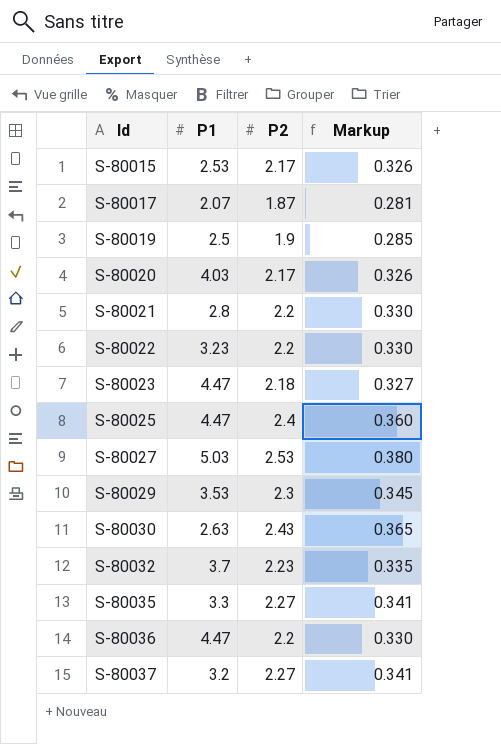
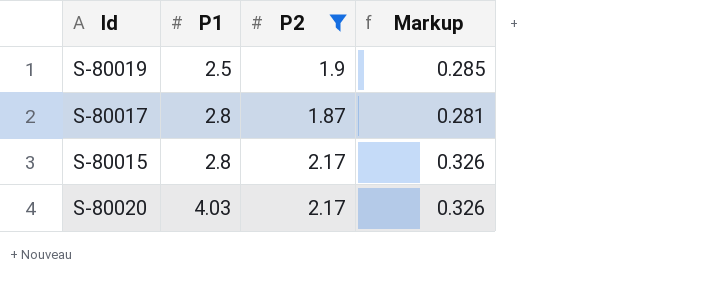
filter: none -> P2 <= 2.17
row order: Id ascending -> P1 ascending
S-80017 | P1: 2.07 -> 2.8
S-80015 | P1: 2.53 -> 2.8

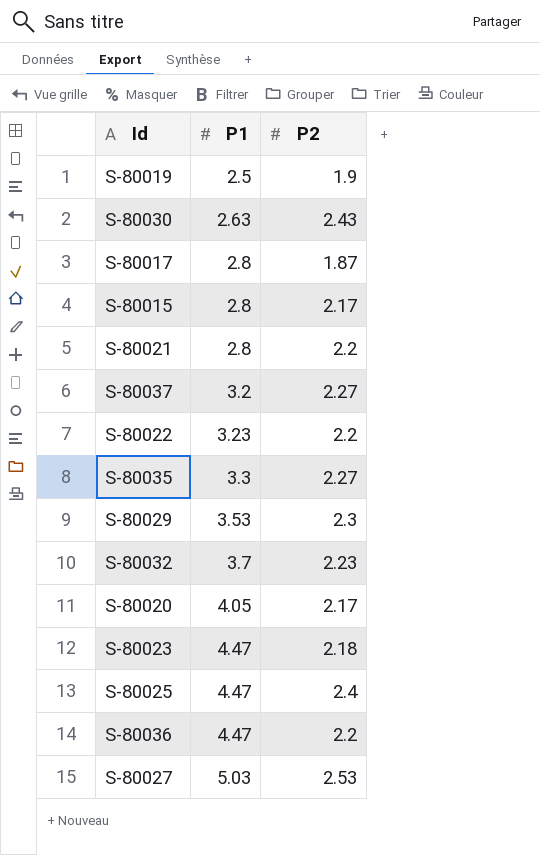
filter: P2 <= 2.17 -> none
column Markup | formula: [P2] * 0.15 -> none
S-80020 | P1: 4.03 -> 4.05

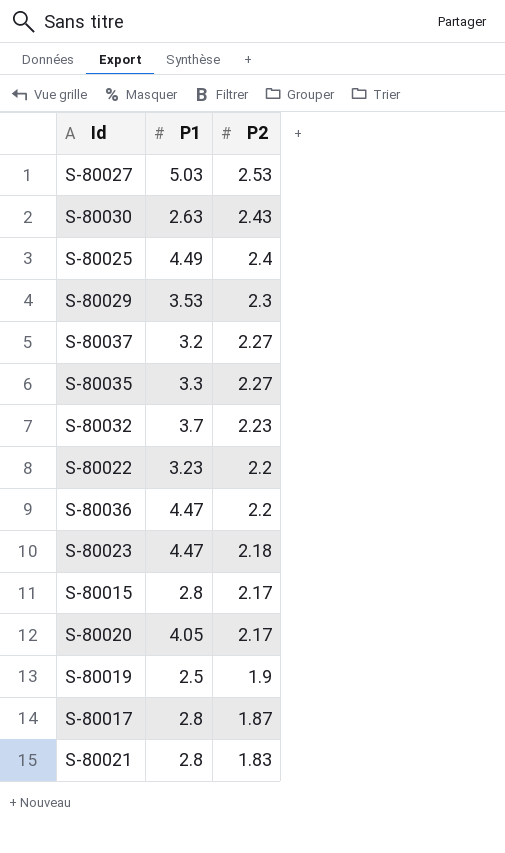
row order: P1 ascending -> P2 descending
S-80025 | P1: 4.47 -> 4.49
S-80021 | P2: 2.2 -> 1.83

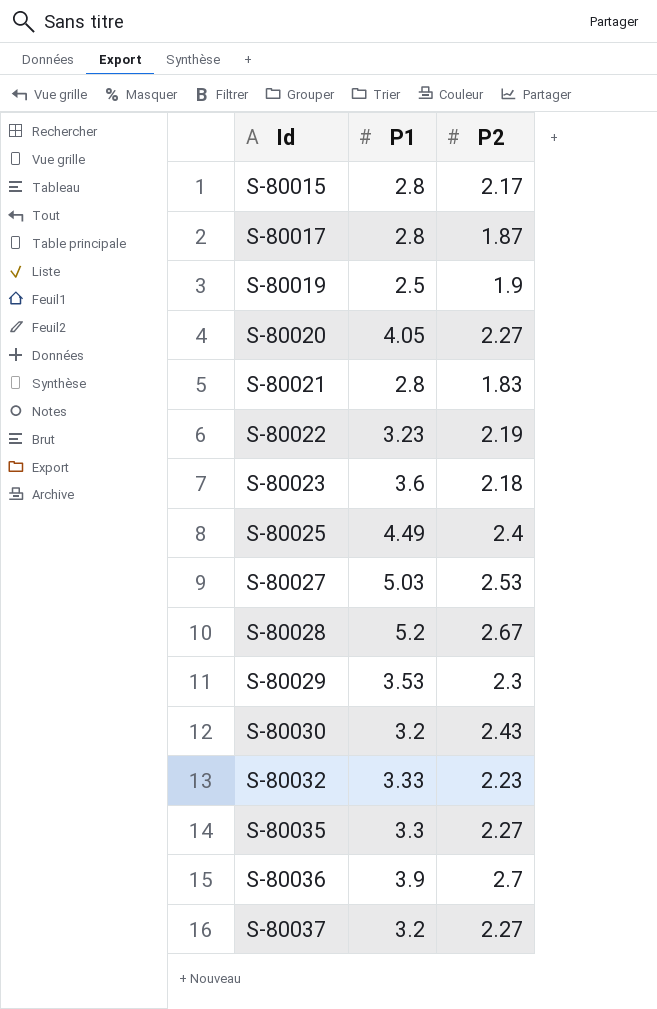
row order: P2 descending -> Id ascending
S-80020 | P2: 2.17 -> 2.27
S-80022 | P2: 2.2 -> 2.19
S-80023 | P1: 4.47 -> 3.6
row S-80028: none -> 5.2 | 2.67
S-80030 | P1: 2.63 -> 3.2
S-80032 | P1: 3.7 -> 3.33
S-80036 | P1: 4.47 -> 3.9
S-80036 | P2: 2.2 -> 2.7

